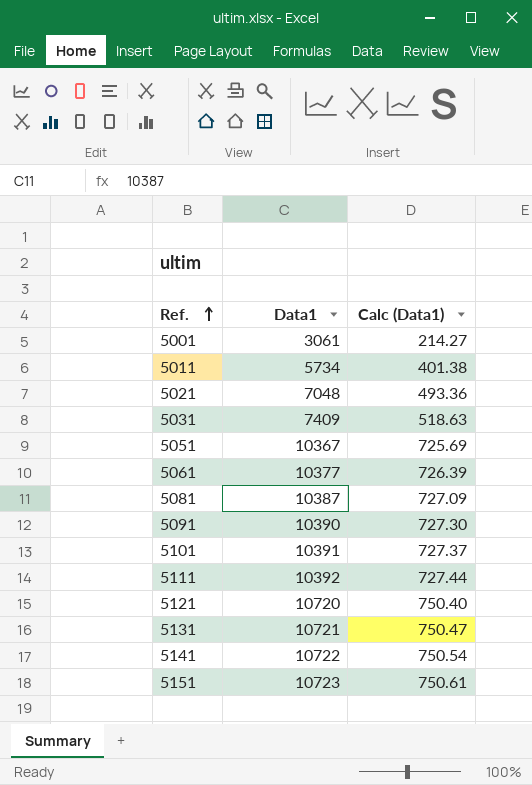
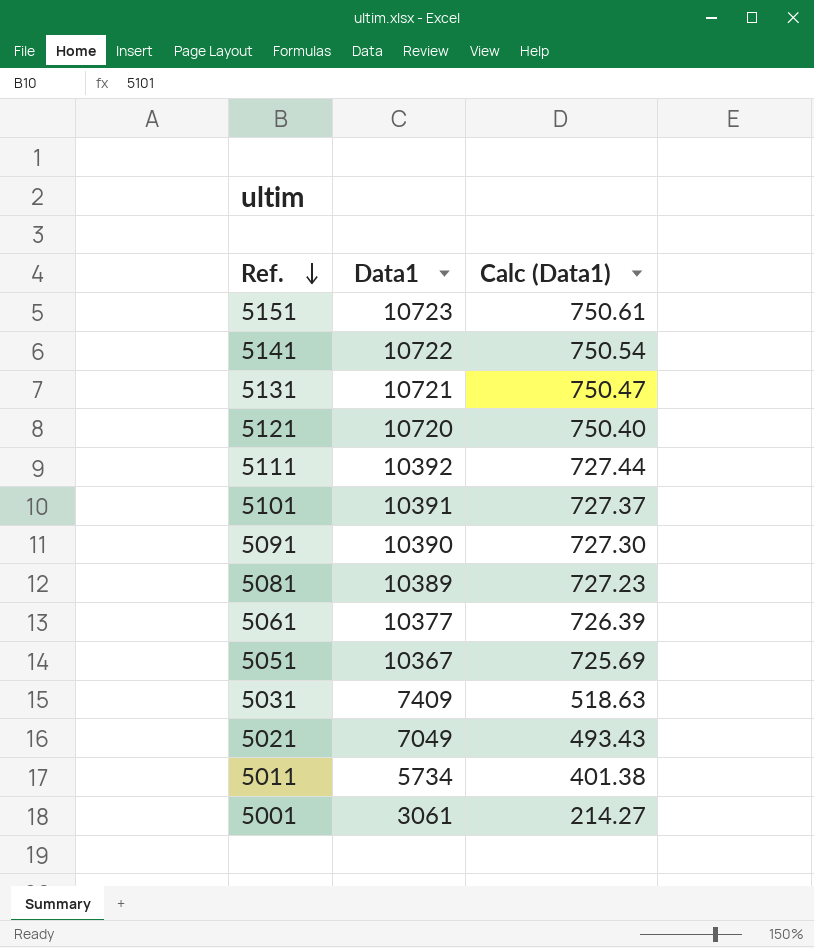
row order: Ref. ascending -> Ref. descending
5081 | Data1: 10387 -> 10389
5081 | Calc (Data1): 727.09 -> 727.23
5021 | Data1: 7048 -> 7049
5021 | Calc (Data1): 493.36 -> 493.43

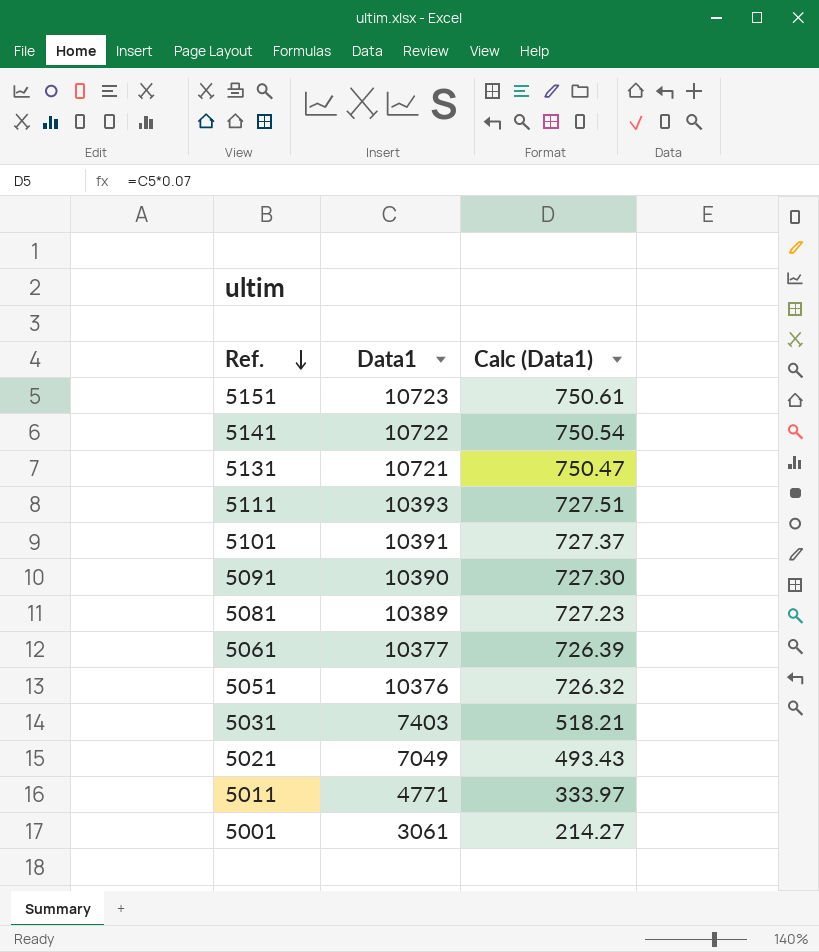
row 5121: 10720 | 750.40 -> none
5111 | Data1: 10392 -> 10393
5111 | Calc (Data1): 727.44 -> 727.51
5051 | Data1: 10367 -> 10376
5051 | Calc (Data1): 725.69 -> 726.32
5031 | Data1: 7409 -> 7403
5031 | Calc (Data1): 518.63 -> 518.21
5011 | Data1: 5734 -> 4771
5011 | Calc (Data1): 401.38 -> 333.97

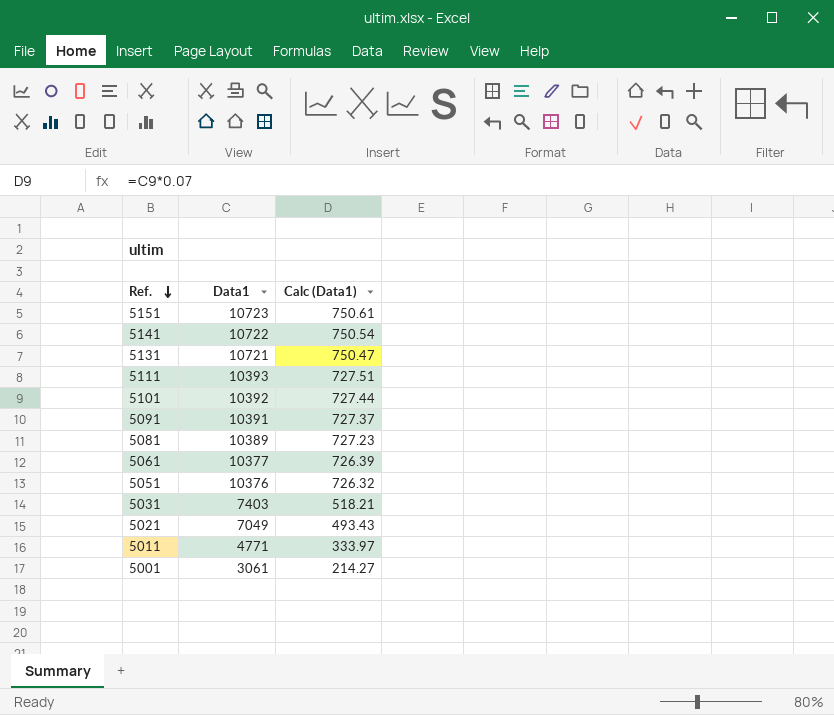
5101 | Data1: 10391 -> 10392
5101 | Calc (Data1): 727.37 -> 727.44
5091 | Data1: 10390 -> 10391
5091 | Calc (Data1): 727.30 -> 727.37

